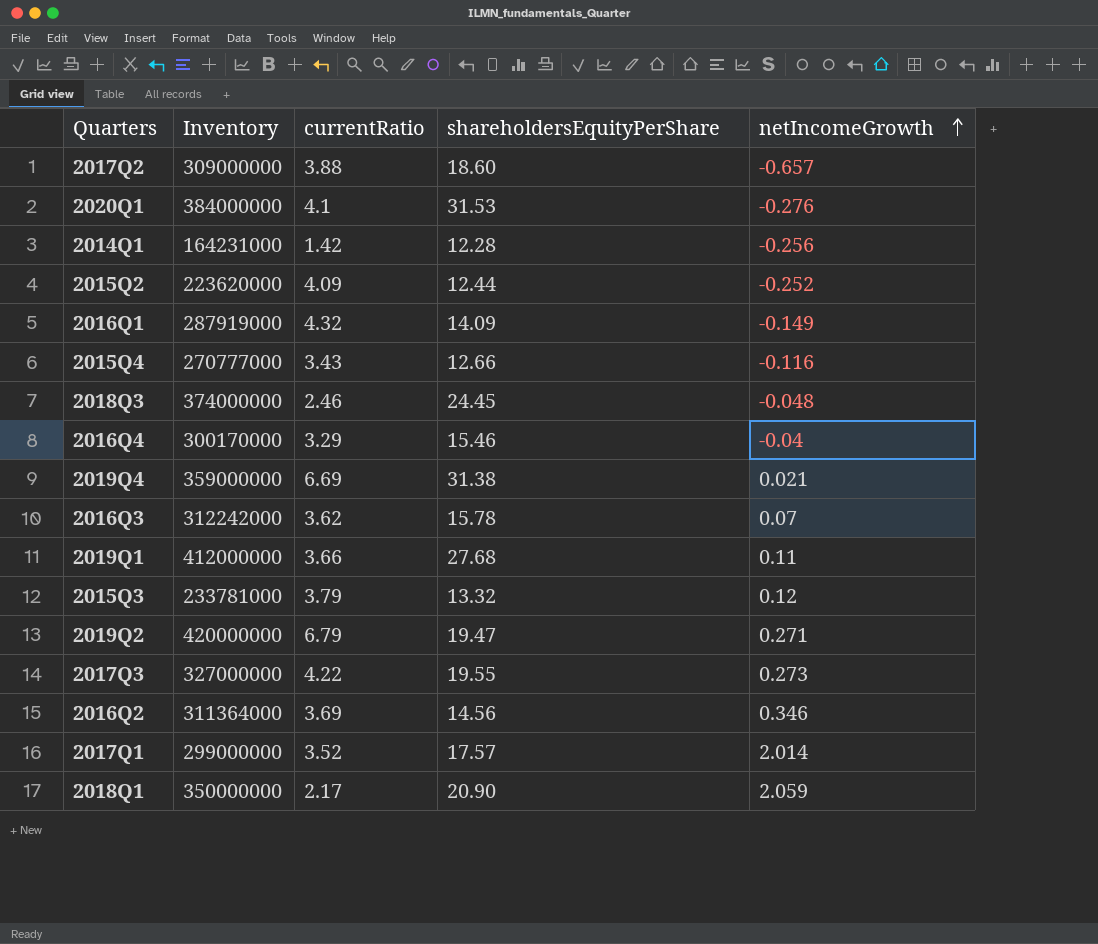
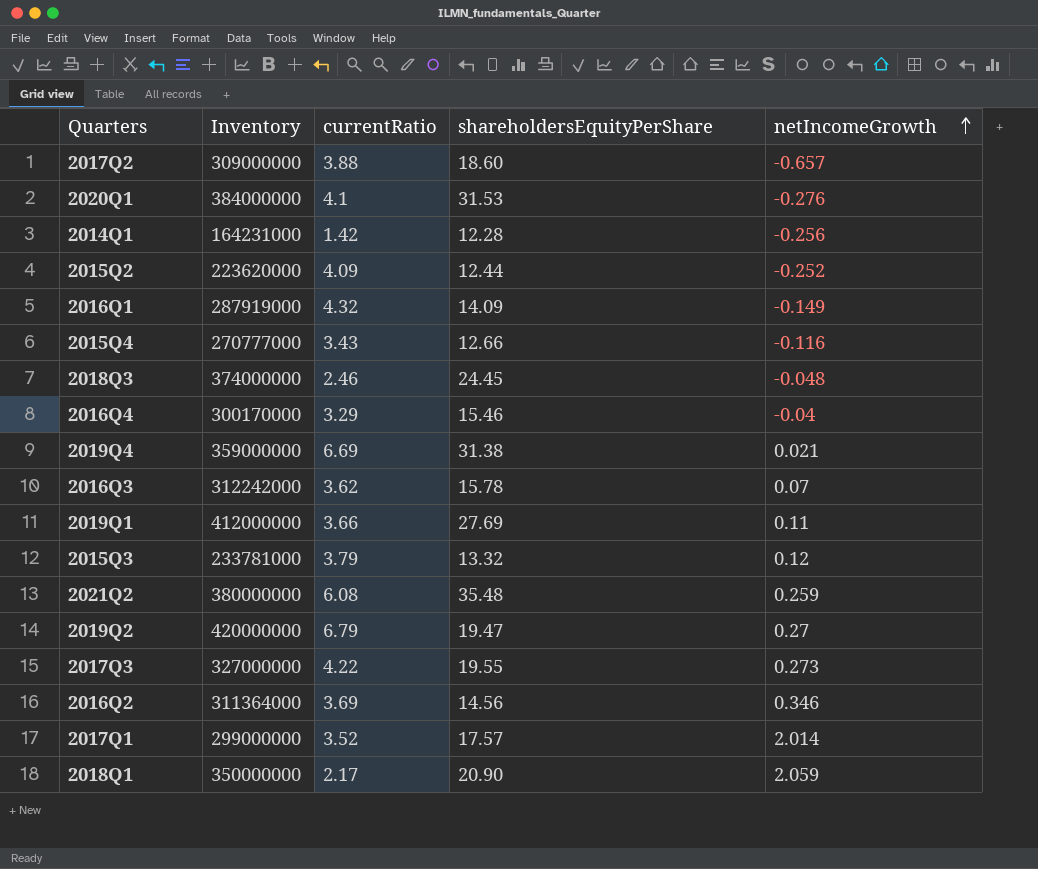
2019Q1 | shareholdersEquityPerShare: 27.68 -> 27.69
row 2021Q2: none -> 380000000 | 6.08 | 35.48 | 0.259
2019Q2 | netIncomeGrowth: 0.271 -> 0.27

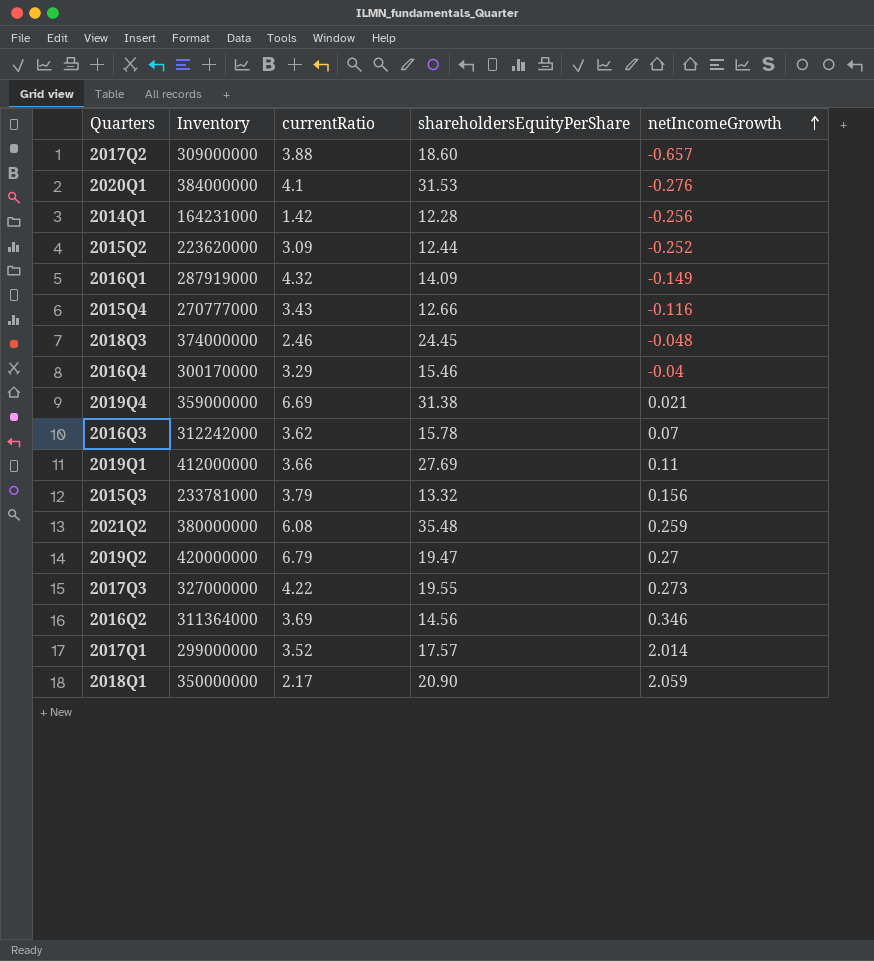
2015Q2 | currentRatio: 4.09 -> 3.09
2015Q3 | netIncomeGrowth: 0.12 -> 0.156

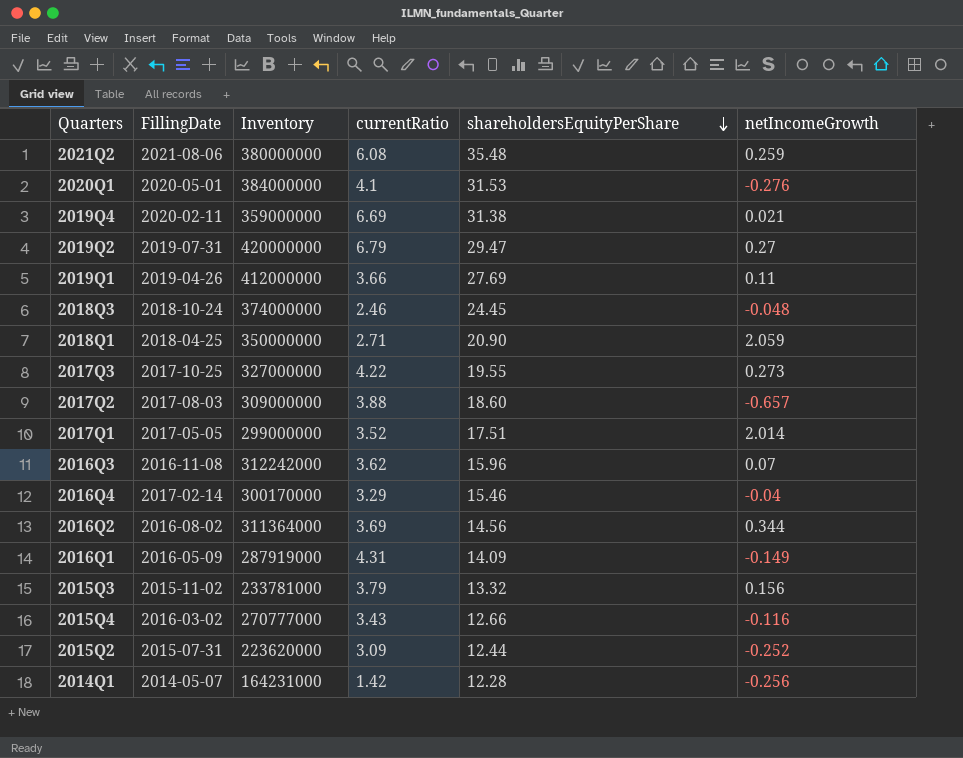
row order: netIncomeGrowth ascending -> shareholdersEquityPerShare descending
column FillingDate | position: none -> 2
2019Q2 | shareholdersEquityPerShare: 19.47 -> 29.47
2018Q1 | currentRatio: 2.17 -> 2.71
2017Q1 | shareholdersEquityPerShare: 17.57 -> 17.51
2016Q3 | shareholdersEquityPerShare: 15.78 -> 15.96
2016Q2 | netIncomeGrowth: 0.346 -> 0.344
2016Q1 | currentRatio: 4.32 -> 4.31

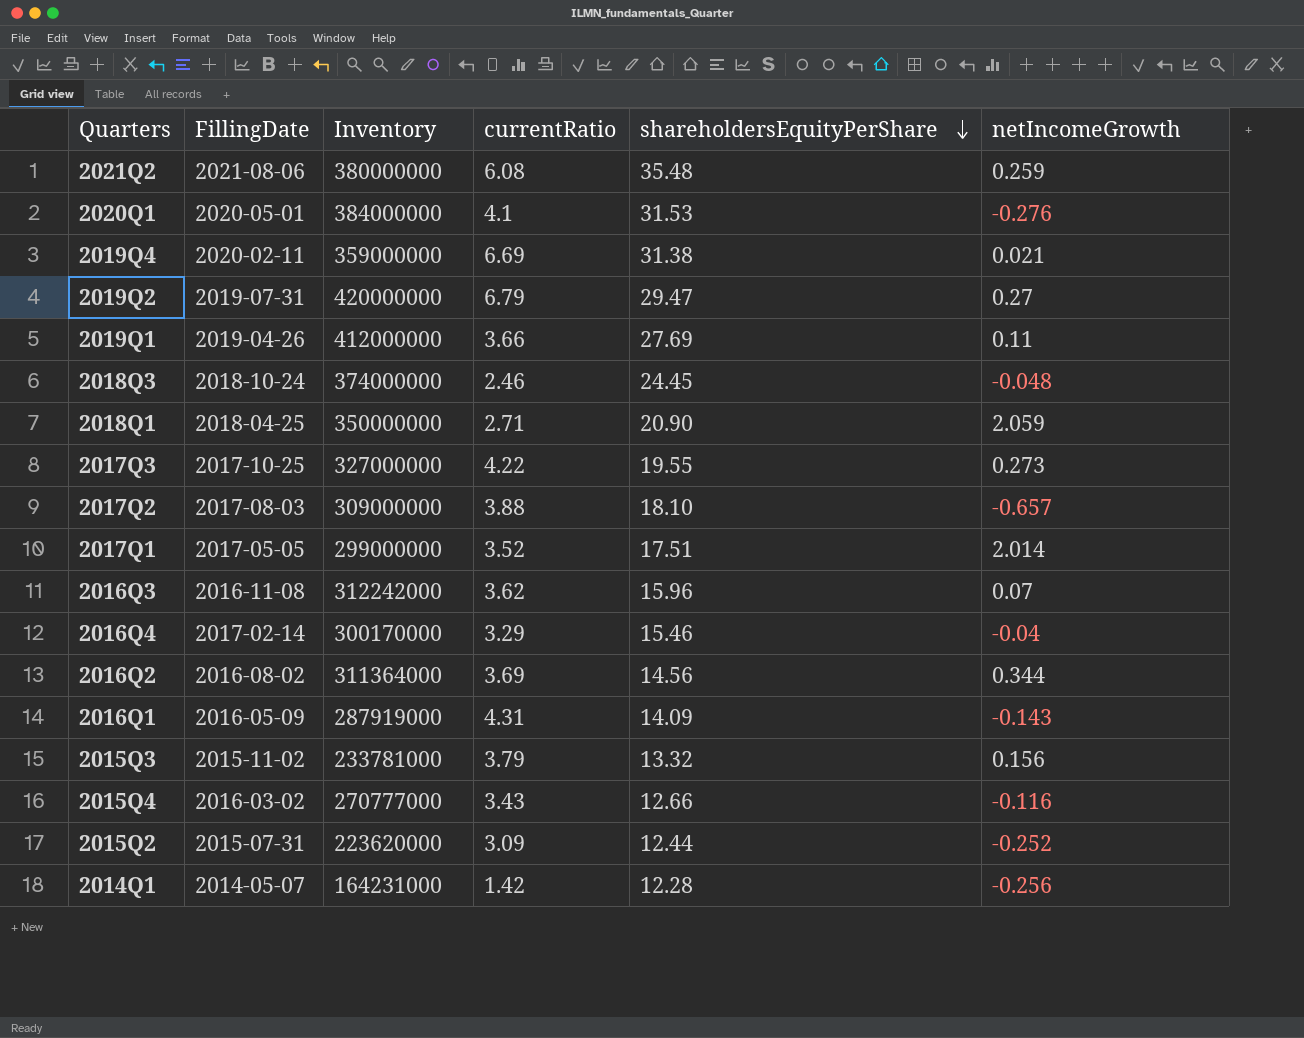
2017Q2 | shareholdersEquityPerShare: 18.60 -> 18.10
2016Q1 | netIncomeGrowth: -0.149 -> -0.143

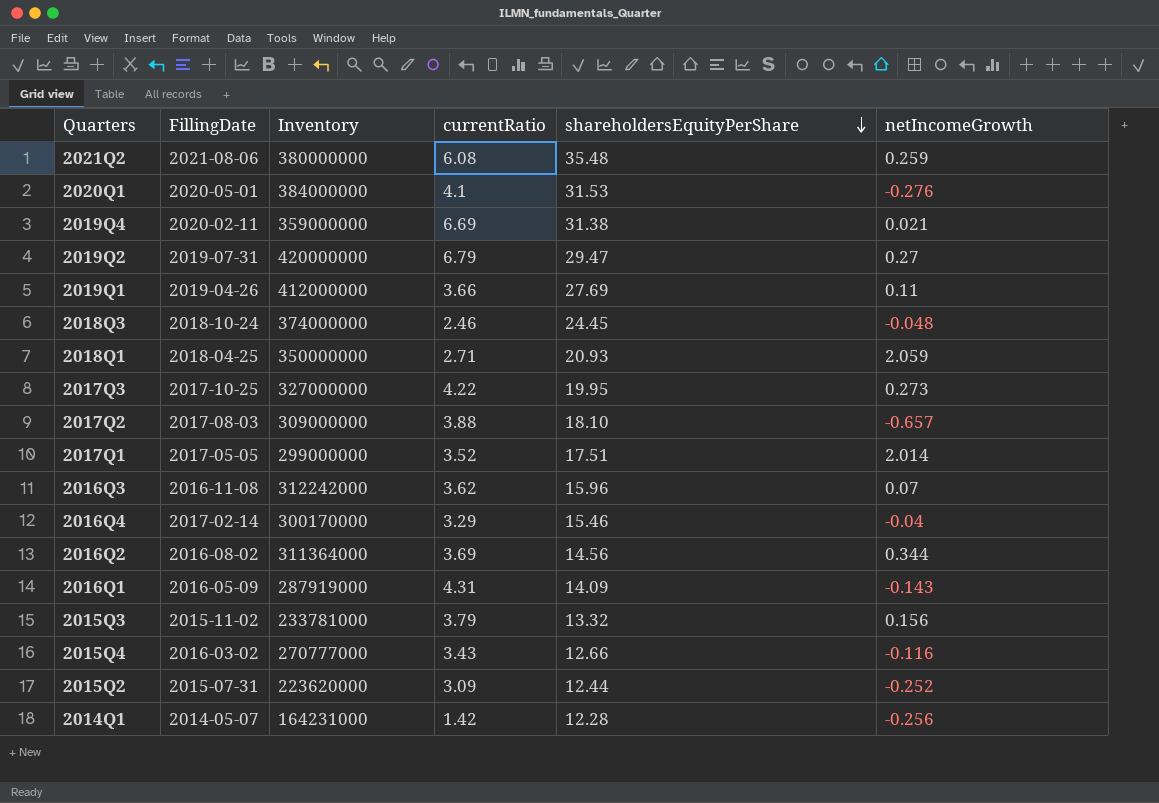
2018Q1 | shareholdersEquityPerShare: 20.90 -> 20.93
2017Q3 | shareholdersEquityPerShare: 19.55 -> 19.95

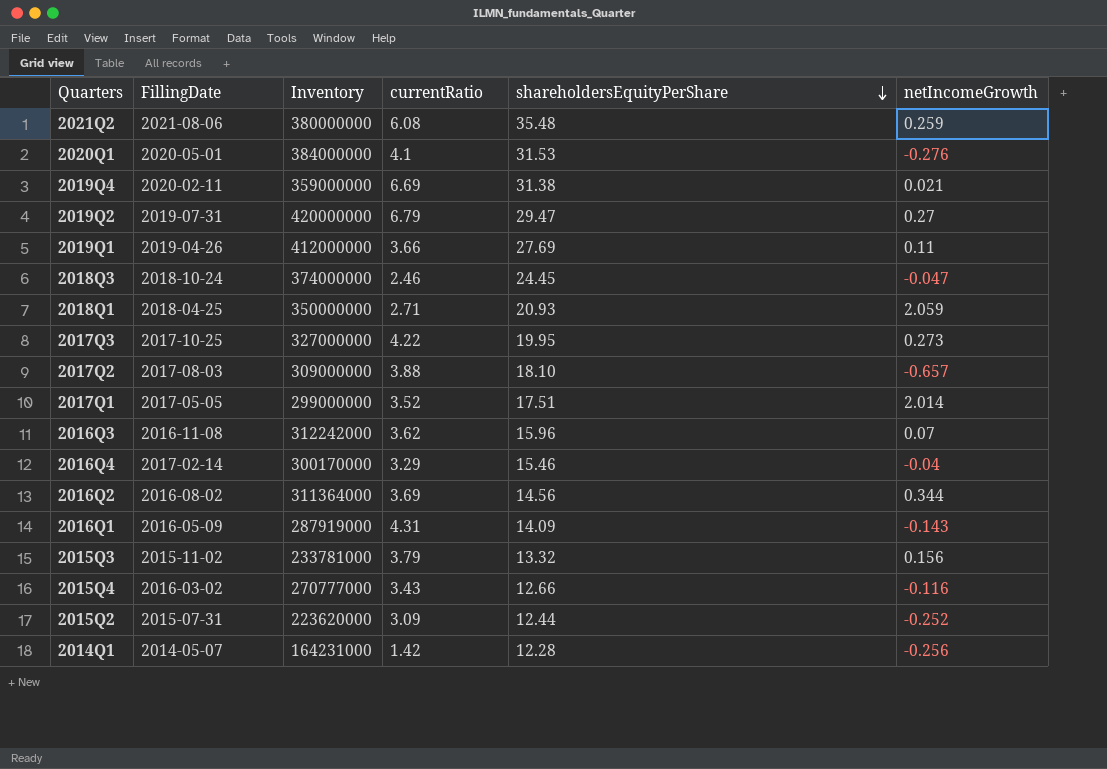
2018Q3 | netIncomeGrowth: -0.048 -> -0.047

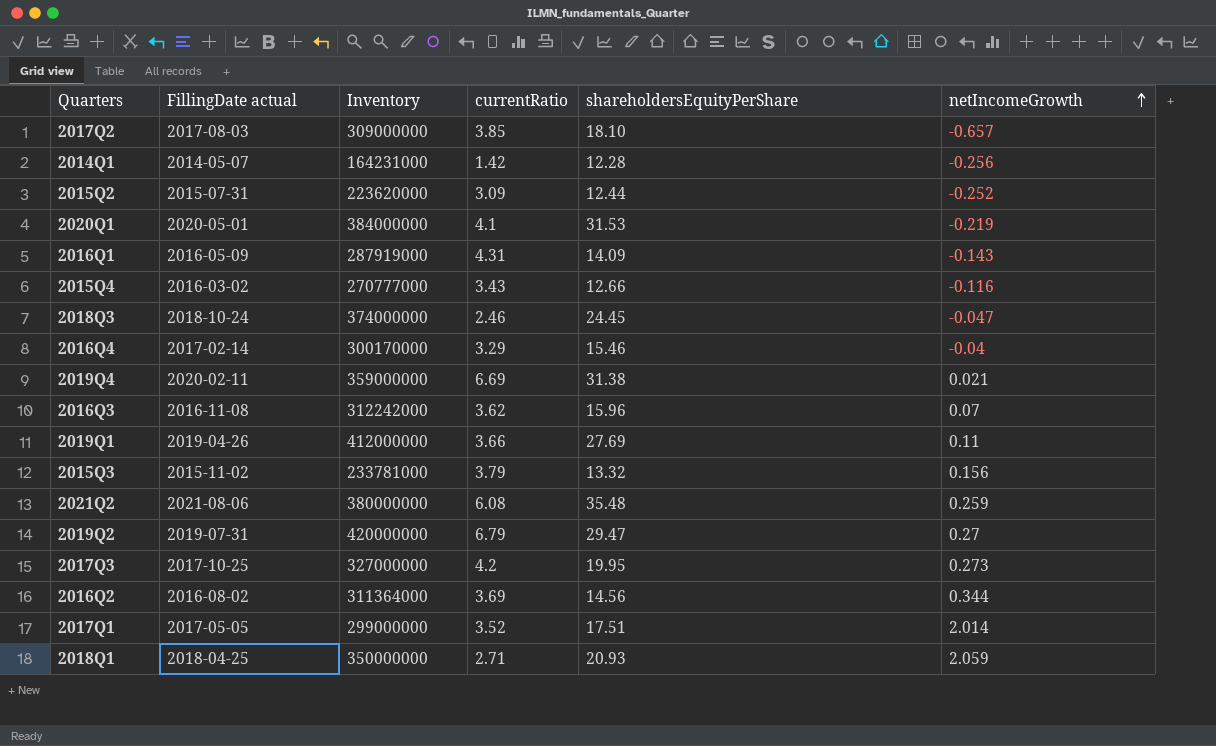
row order: shareholdersEquityPerShare descending -> netIncomeGrowth ascending
column name: FillingDate -> FillingDate actual
2017Q2 | currentRatio: 3.88 -> 3.85
2020Q1 | netIncomeGrowth: -0.276 -> -0.219
2017Q3 | currentRatio: 4.22 -> 4.2

